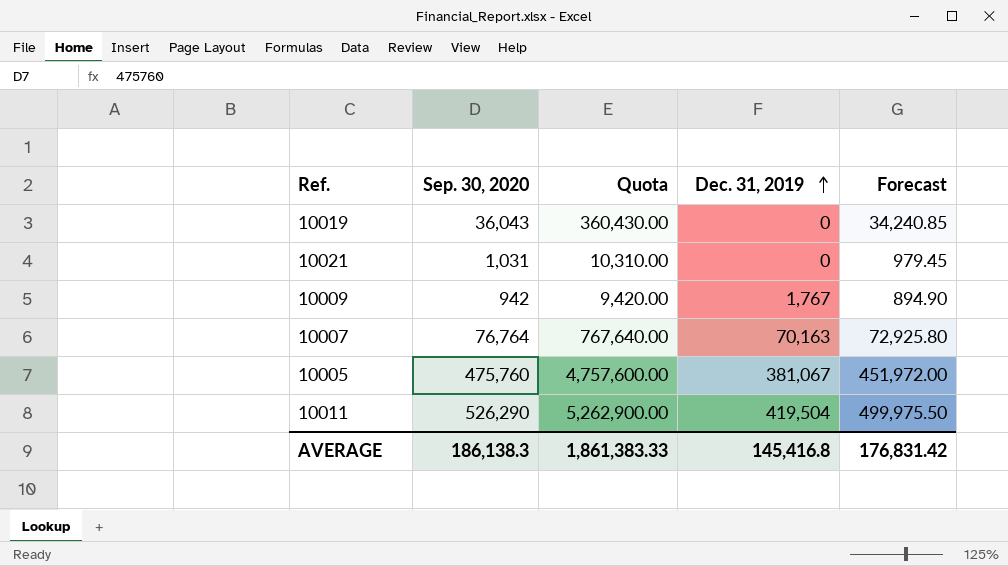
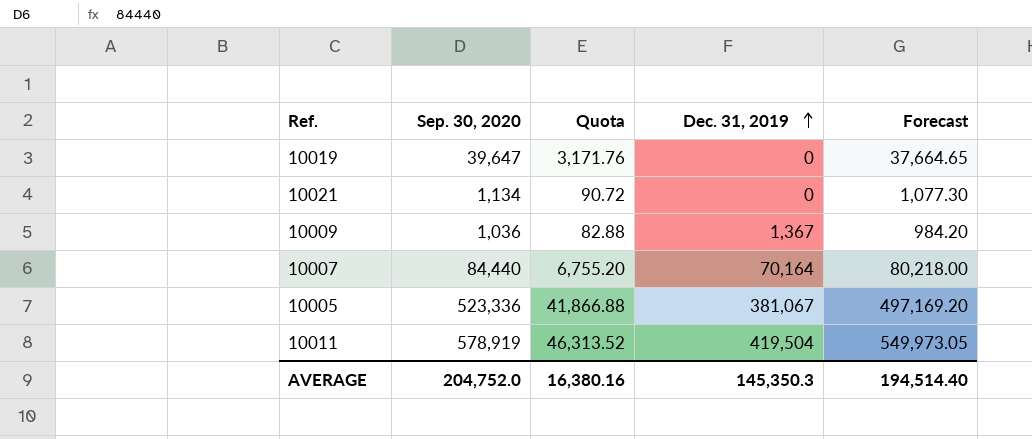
column Quota | formula: [Sep. 30, 2020] * 10 -> [Sep. 30, 2020] * 0.08
10019 | Sep. 30, 2020: 36,043 -> 39,647
10019 | Forecast: 34,240.85 -> 37,664.65
10021 | Sep. 30, 2020: 1,031 -> 1,134
10021 | Forecast: 979.45 -> 1,077.30
10009 | Sep. 30, 2020: 942 -> 1,036
10009 | Dec. 31, 2019: 1,767 -> 1,367
10009 | Forecast: 894.90 -> 984.20
10007 | Sep. 30, 2020: 76,764 -> 84,440
10007 | Dec. 31, 2019: 70,163 -> 70,164
10007 | Forecast: 72,925.80 -> 80,218.00
10005 | Sep. 30, 2020: 475,760 -> 523,336
10005 | Forecast: 451,972.00 -> 497,169.20
10011 | Sep. 30, 2020: 526,290 -> 578,919
10011 | Forecast: 499,975.50 -> 549,973.05
AVERAGE | Sep. 30, 2020: 186,138.3 -> 204,752.0
AVERAGE | Quota: 1,861,383.33 -> 16,380.16
AVERAGE | Dec. 31, 2019: 145,416.8 -> 145,350.3
AVERAGE | Forecast: 176,831.42 -> 194,514.40

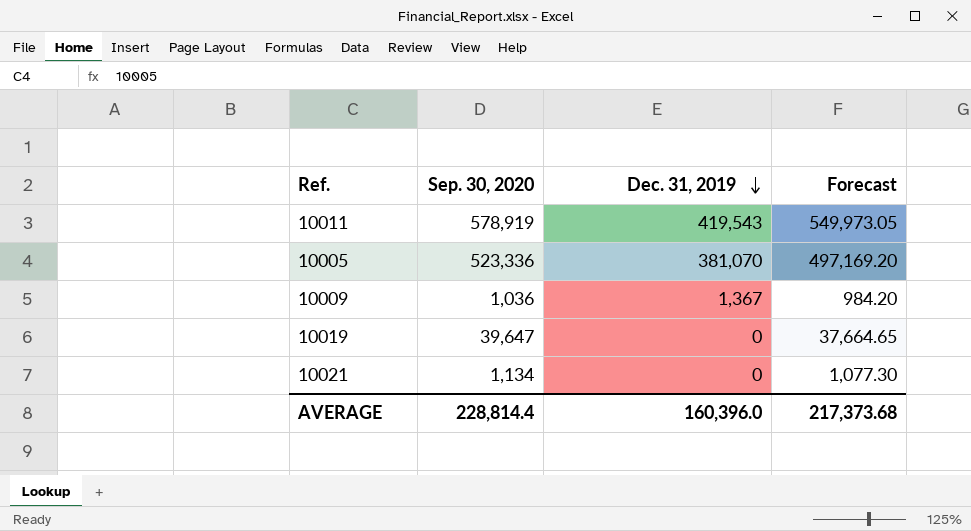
row order: Dec. 31, 2019 ascending -> Dec. 31, 2019 descending
column Quota | formula: [Sep. 30, 2020] * 0.08 -> none
row 10007: 84,440 | 6,755.20 | 70,164 | 80,218.00 -> none
10011 | Dec. 31, 2019: 419,504 -> 419,543
10005 | Dec. 31, 2019: 381,067 -> 381,070
AVERAGE | Sep. 30, 2020: 204,752.0 -> 228,814.4
AVERAGE | Dec. 31, 2019: 145,350.3 -> 160,396.0
AVERAGE | Forecast: 194,514.40 -> 217,373.68

